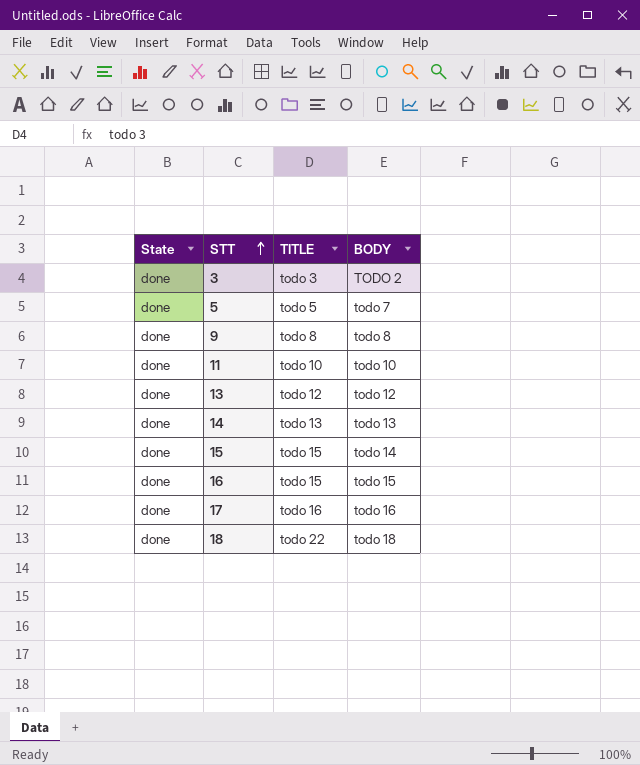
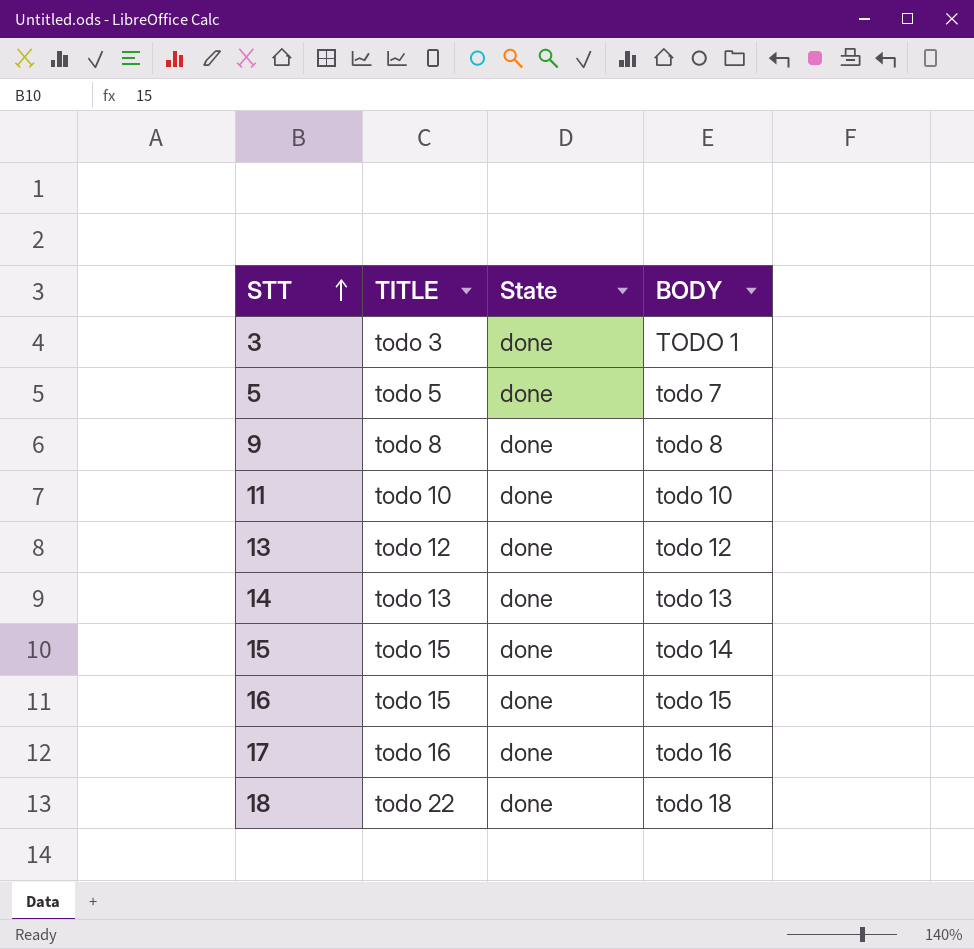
column State | position: 1 -> 3
3 | BODY: TODO 2 -> TODO 1

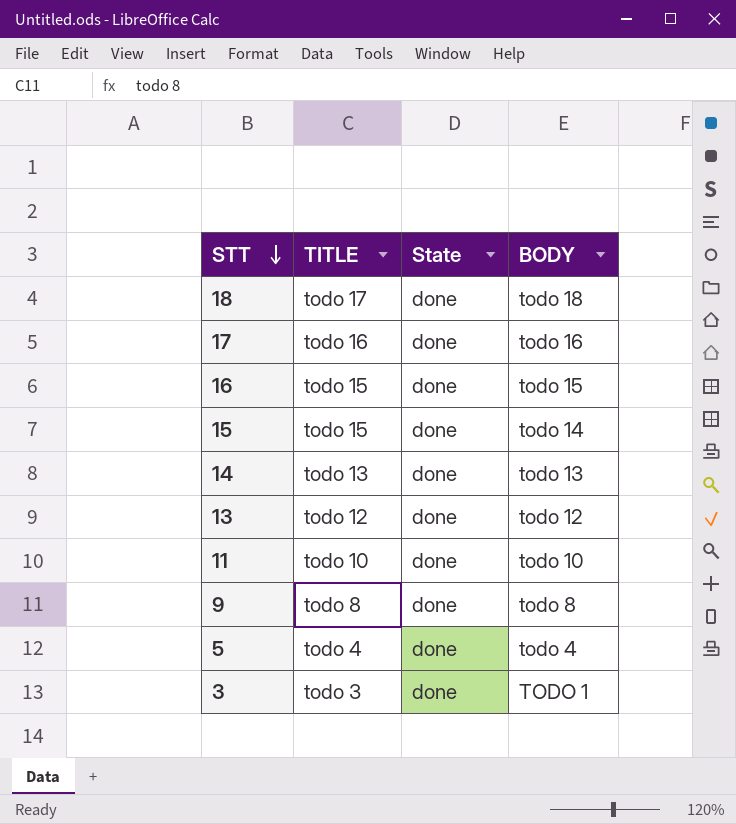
row order: STT ascending -> STT descending
18 | TITLE: todo 22 -> todo 17
5 | TITLE: todo 5 -> todo 4
5 | BODY: todo 7 -> todo 4

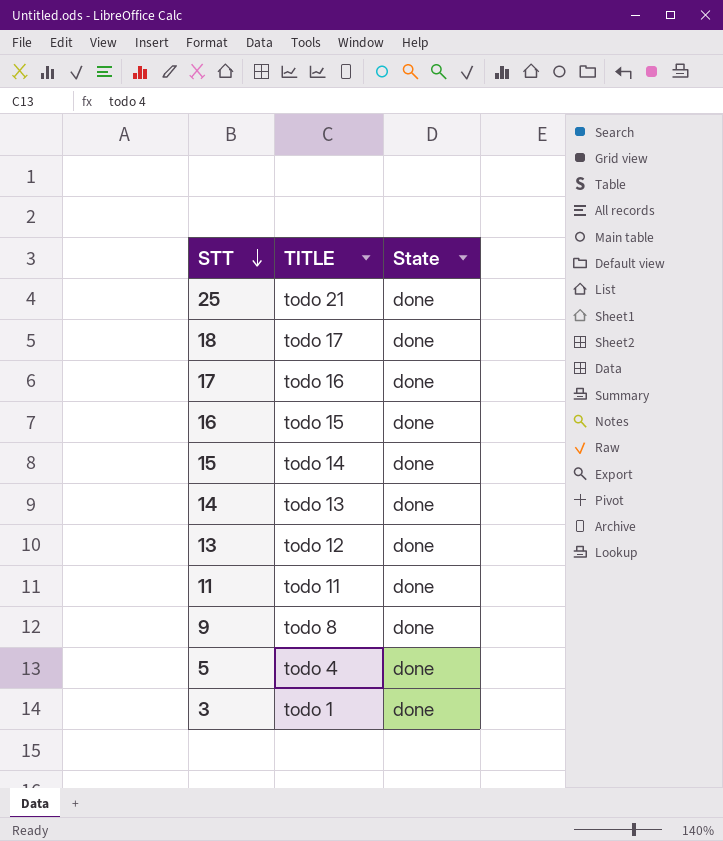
column BODY | position: 4 -> none
row 25: none -> todo 21 | done
15 | TITLE: todo 15 -> todo 14
11 | TITLE: todo 10 -> todo 11
3 | TITLE: todo 3 -> todo 1

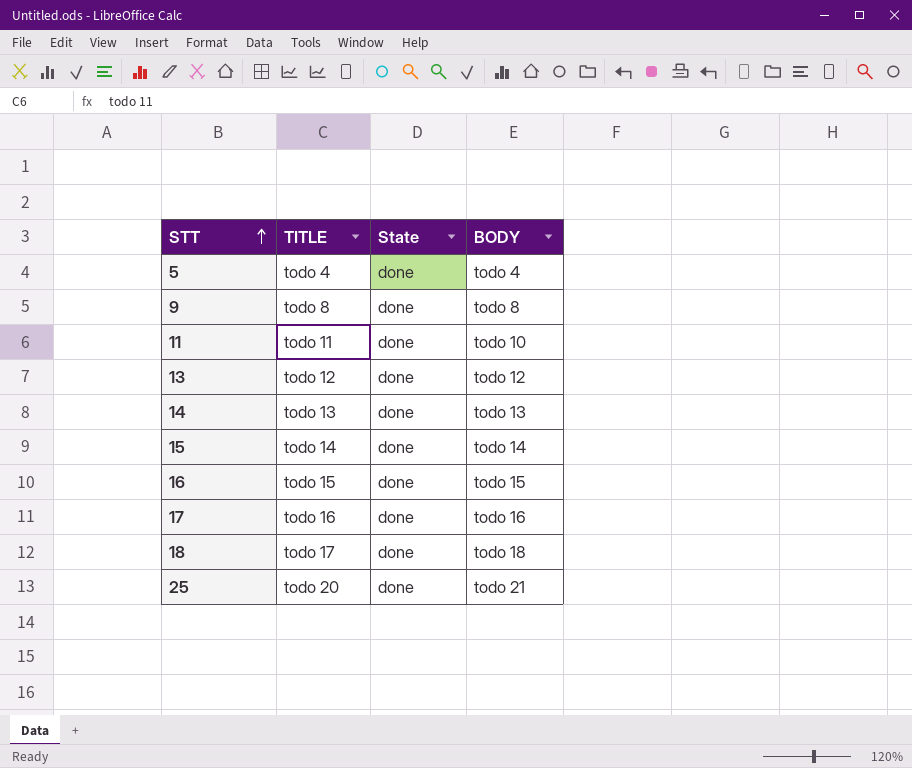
row order: STT descending -> STT ascending
column BODY | position: none -> 4
row 3: todo 1 | done -> none
25 | TITLE: todo 21 -> todo 20

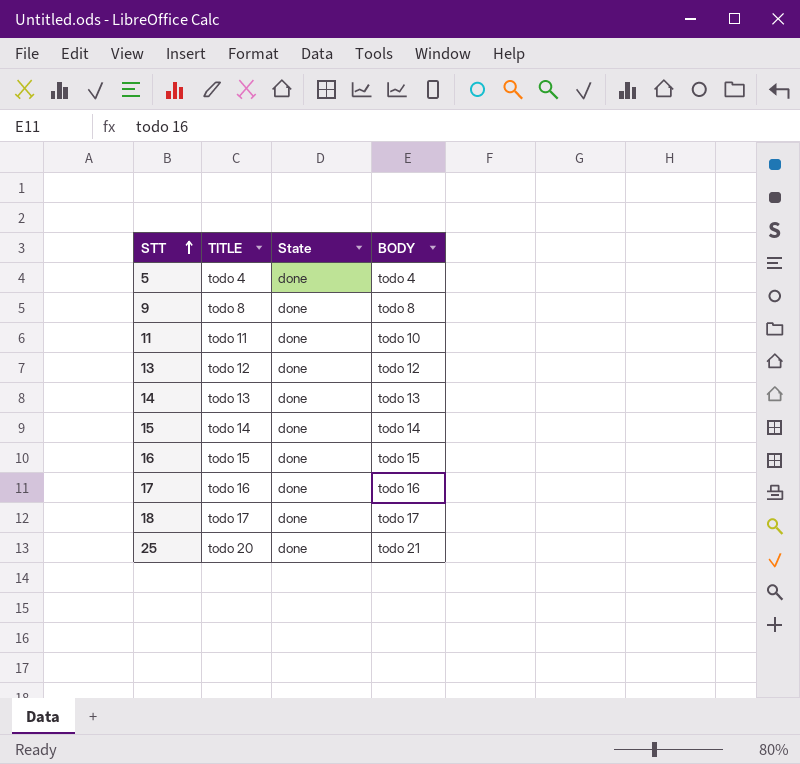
18 | BODY: todo 18 -> todo 17

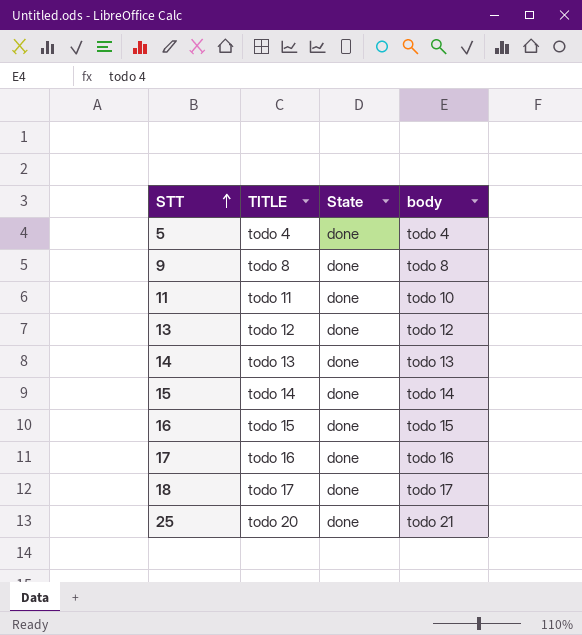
column name: BODY -> body

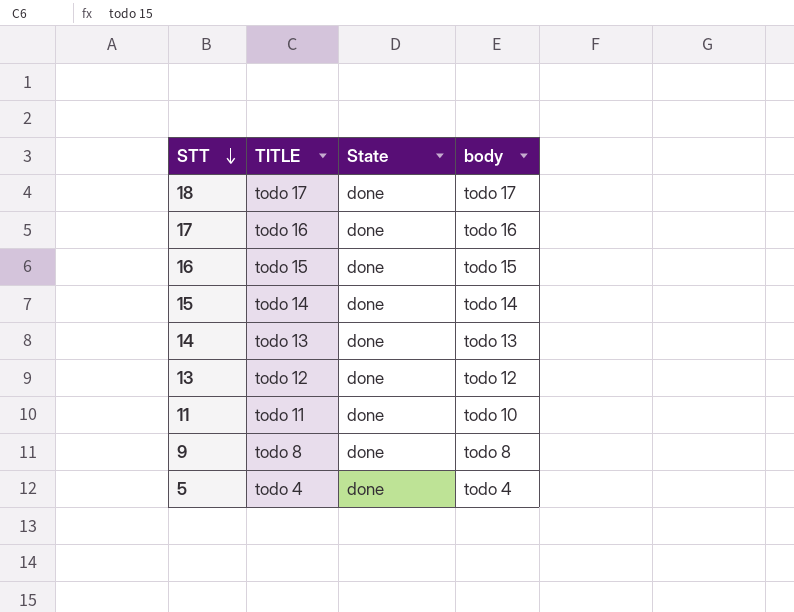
row order: STT ascending -> STT descending
row 25: todo 20 | done | todo 21 -> none

